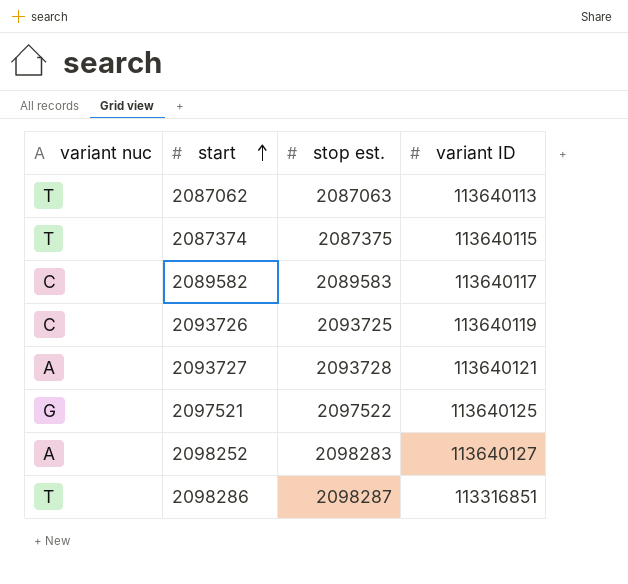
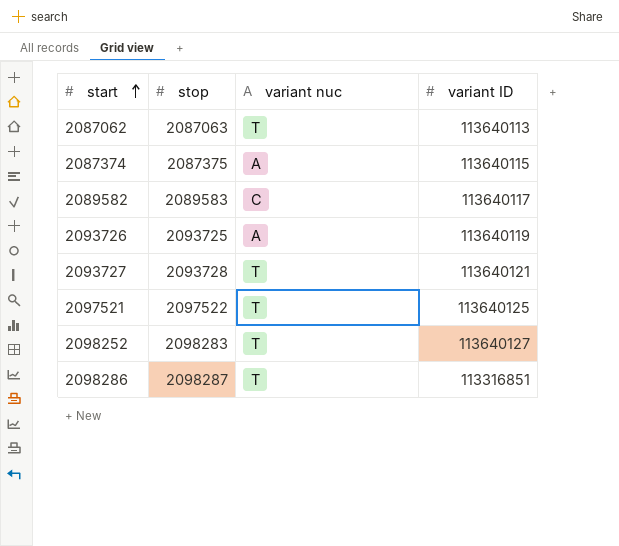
column name: stop est. -> stop
column variant nuc | position: 1 -> 3
2087374 | variant nuc: T -> A
2093726 | variant nuc: C -> A
2093727 | variant nuc: A -> T
2097521 | variant nuc: G -> T
2098252 | variant nuc: A -> T

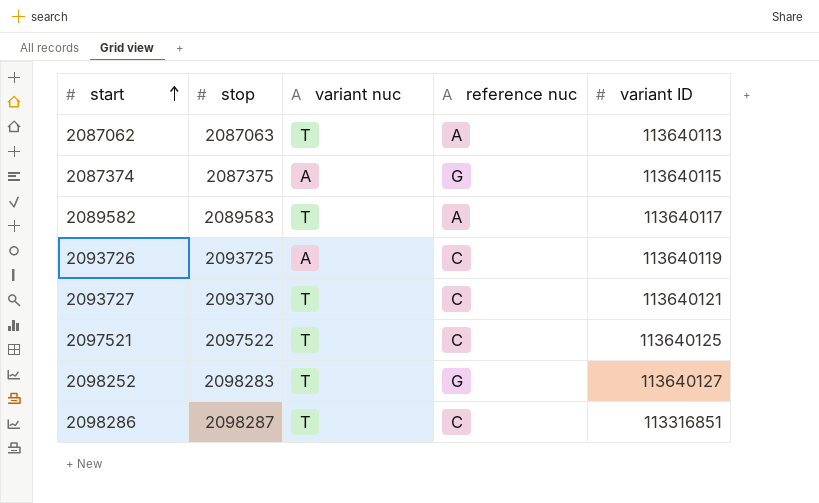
column reference nuc | position: none -> 4
2089582 | variant nuc: C -> T
2093727 | stop: 2093728 -> 2093730

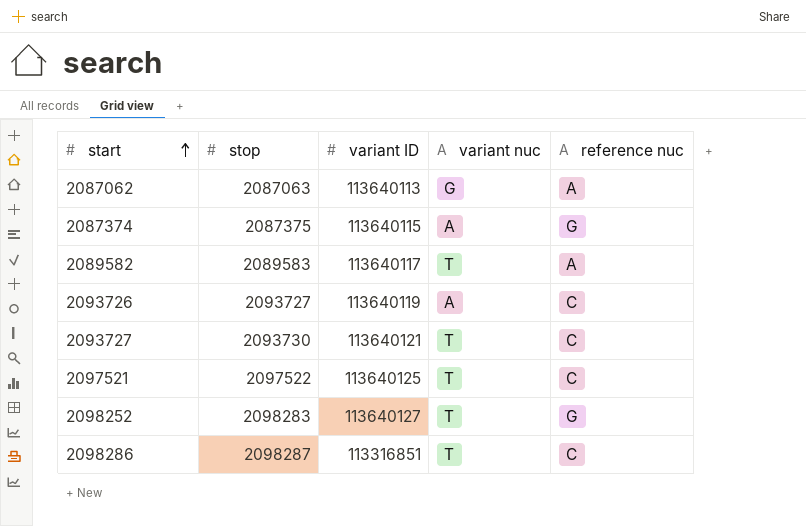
column variant ID | position: 5 -> 3
2087062 | variant nuc: T -> G
2093726 | stop: 2093725 -> 2093727

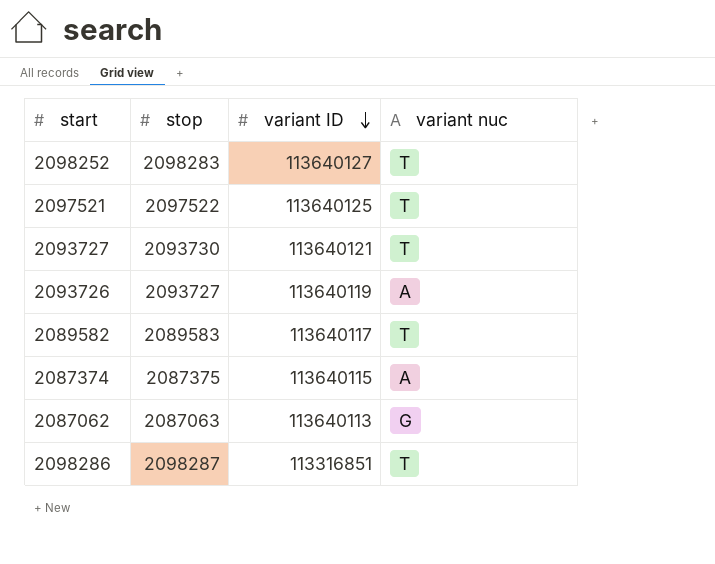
row order: start ascending -> variant ID descending
column reference nuc | position: 5 -> none

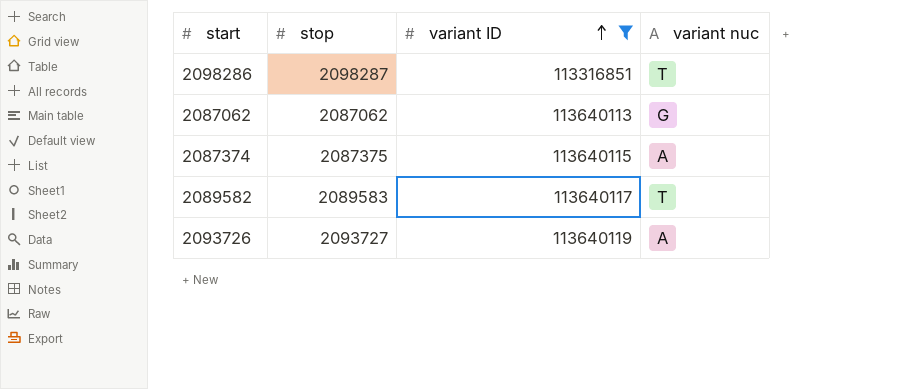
filter: none -> variant ID <= 113640119
row order: variant ID descending -> variant ID ascending
2087062 | stop: 2087063 -> 2087062

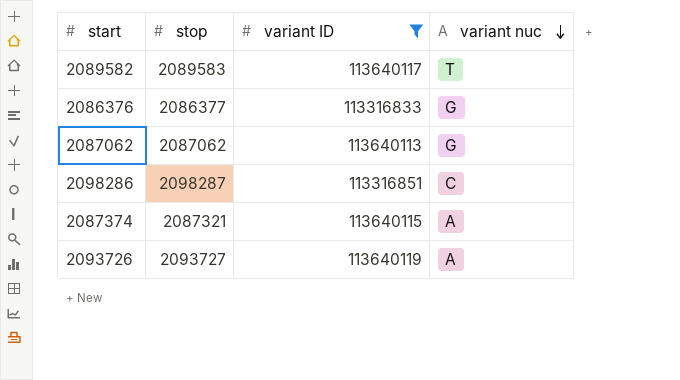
row order: variant ID ascending -> variant nuc descending
row 2086376: none -> 2086377 | 113316833 | G
2098286 | variant nuc: T -> C
2087374 | stop: 2087375 -> 2087321

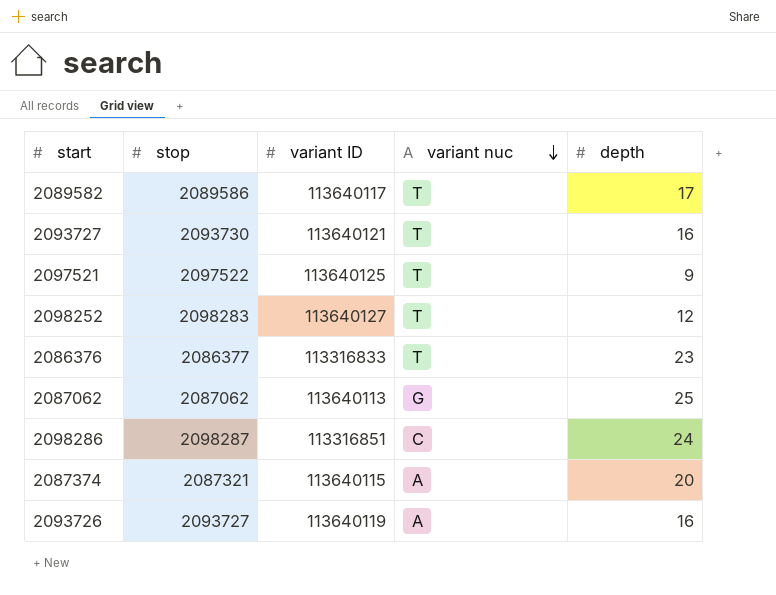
filter: variant ID <= 113640119 -> none
column depth | position: none -> 5
2089582 | stop: 2089583 -> 2089586
2086376 | variant nuc: G -> T

